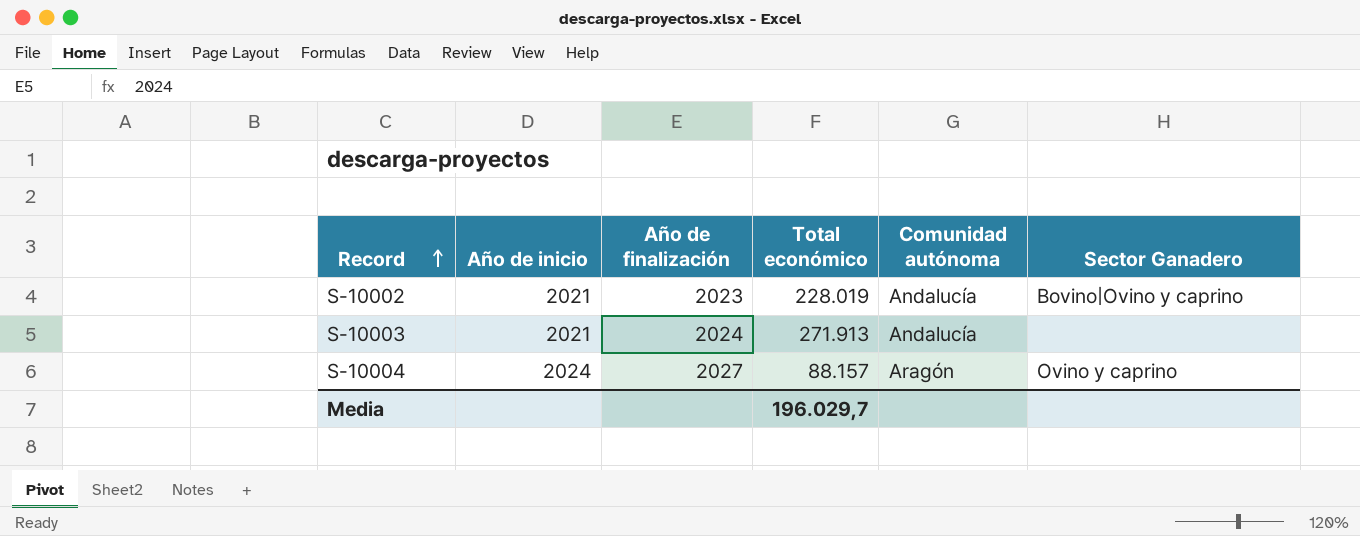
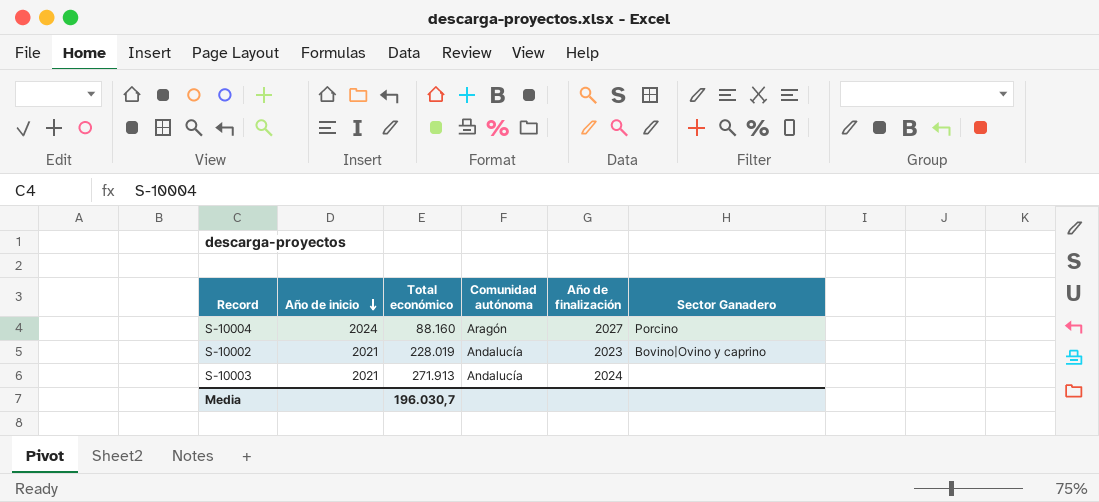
row order: Record ascending -> Año de inicio descending
column Año de finalización | position: 3 -> 5
S-10004 | Total económico: 88.157 -> 88.160
S-10004 | Sector Ganadero: Ovino y caprino -> Porcino
Media | Total económico: 196.029,7 -> 196.030,7

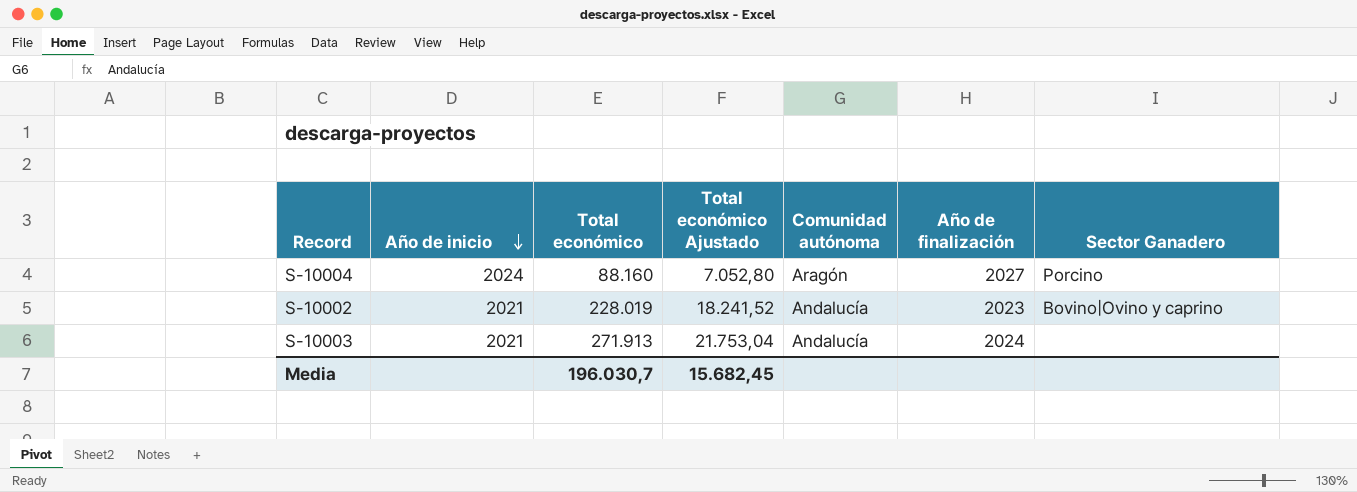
column Total económico Ajustado | formula: none -> [Total económico] * 0,08

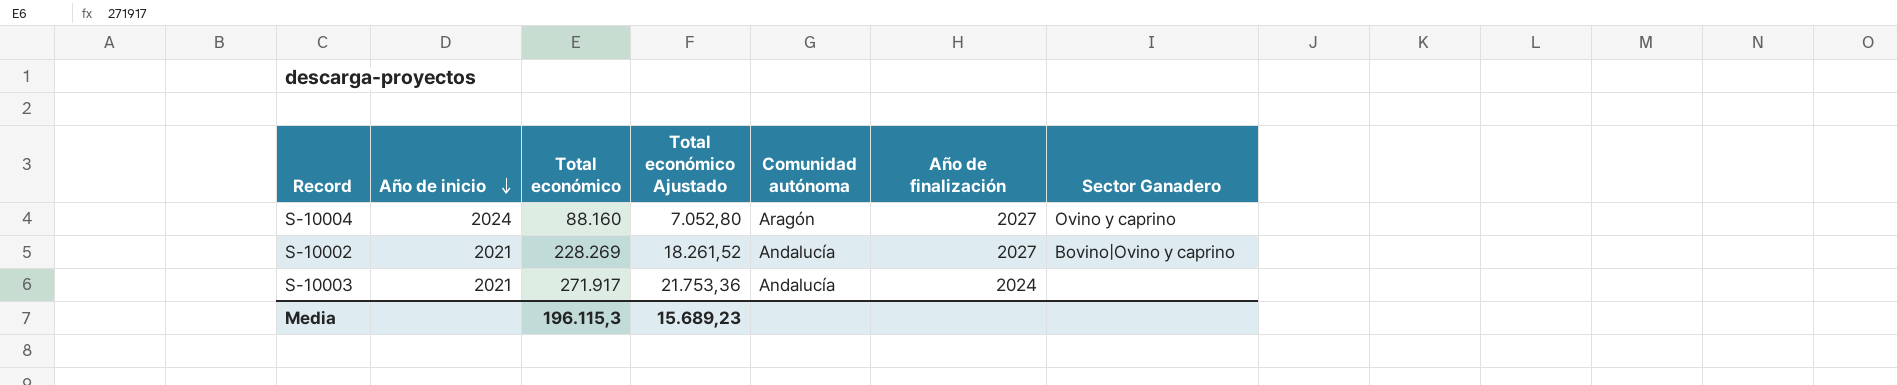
S-10004 | Sector Ganadero: Porcino -> Ovino y caprino
S-10002 | Total económico: 228.019 -> 228.269
S-10002 | Total económico Ajustado: 18.241,52 -> 18.261,52
S-10002 | Año de finalización: 2023 -> 2027
S-10003 | Total económico: 271.913 -> 271.917
S-10003 | Total económico Ajustado: 21.753,04 -> 21.753,36
Media | Total económico: 196.030,7 -> 196.115,3
Media | Total económico Ajustado: 15.682,45 -> 15.689,23

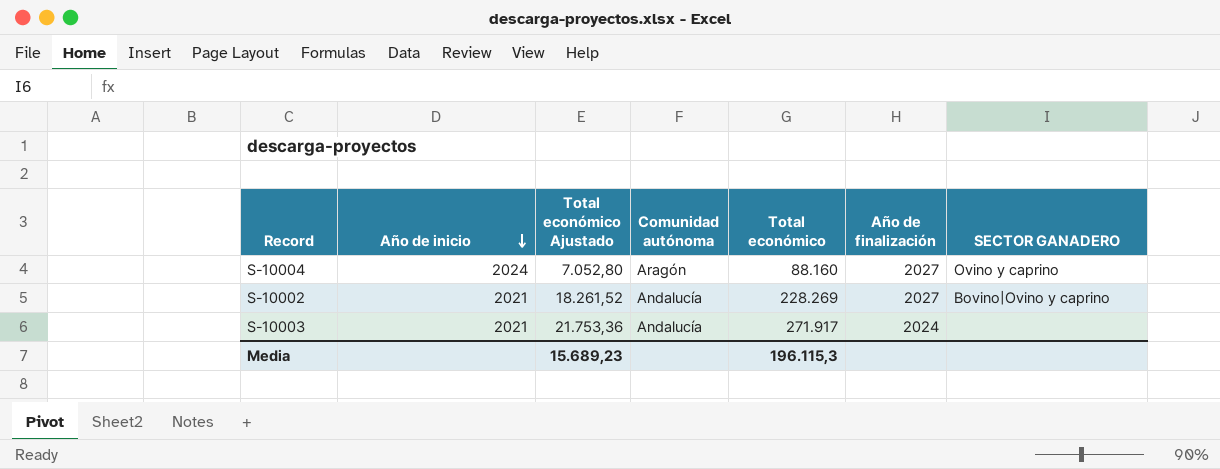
column Total económico | position: 3 -> 5
column name: Sector Ganadero -> SECTOR GANADERO

